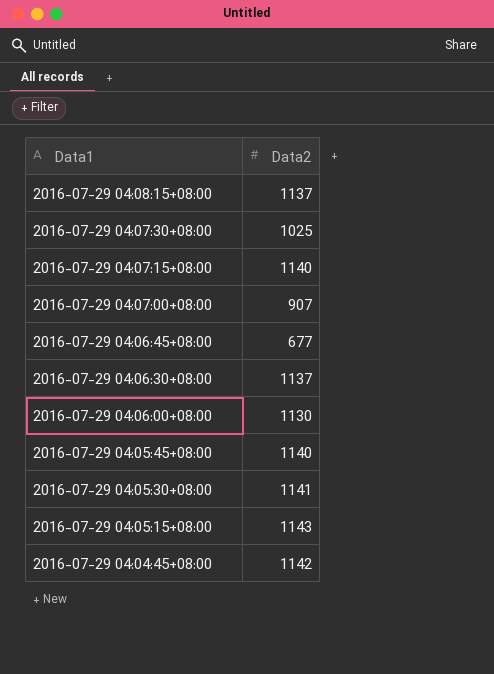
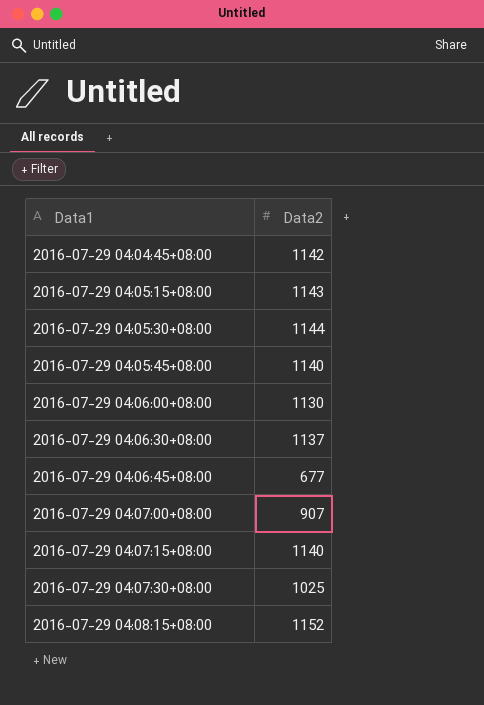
row order: Data1 descending -> Data1 ascending
2016-07-29 04:05:30+08:00 | Data2: 1141 -> 1144
2016-07-29 04:08:15+08:00 | Data2: 1137 -> 1152

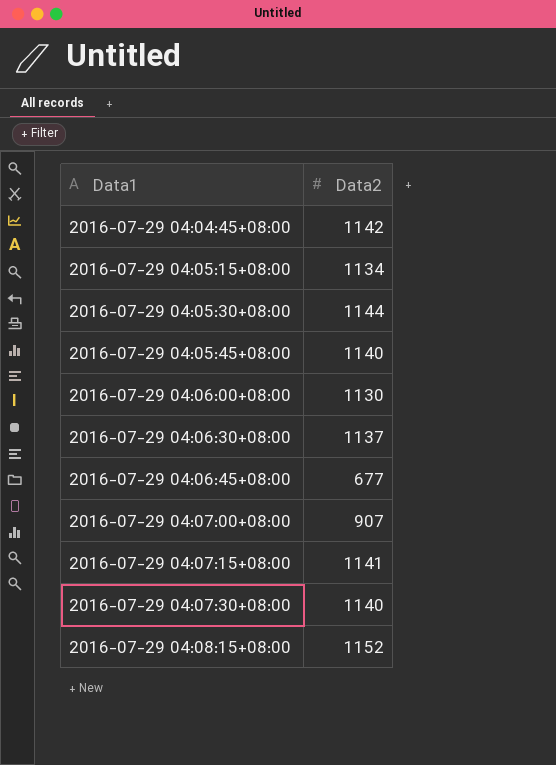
2016-07-29 04:05:15+08:00 | Data2: 1143 -> 1134
2016-07-29 04:07:15+08:00 | Data2: 1140 -> 1141
2016-07-29 04:07:30+08:00 | Data2: 1025 -> 1140

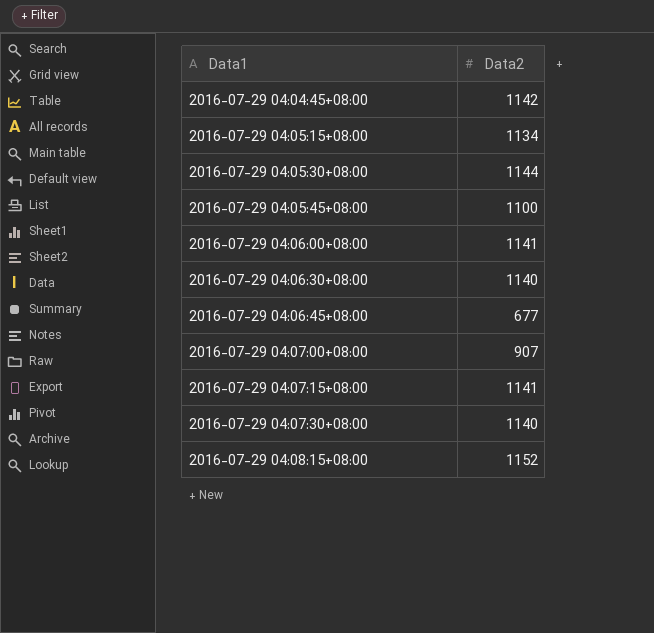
2016-07-29 04:05:45+08:00 | Data2: 1140 -> 1100
2016-07-29 04:06:00+08:00 | Data2: 1130 -> 1141
2016-07-29 04:06:30+08:00 | Data2: 1137 -> 1140

